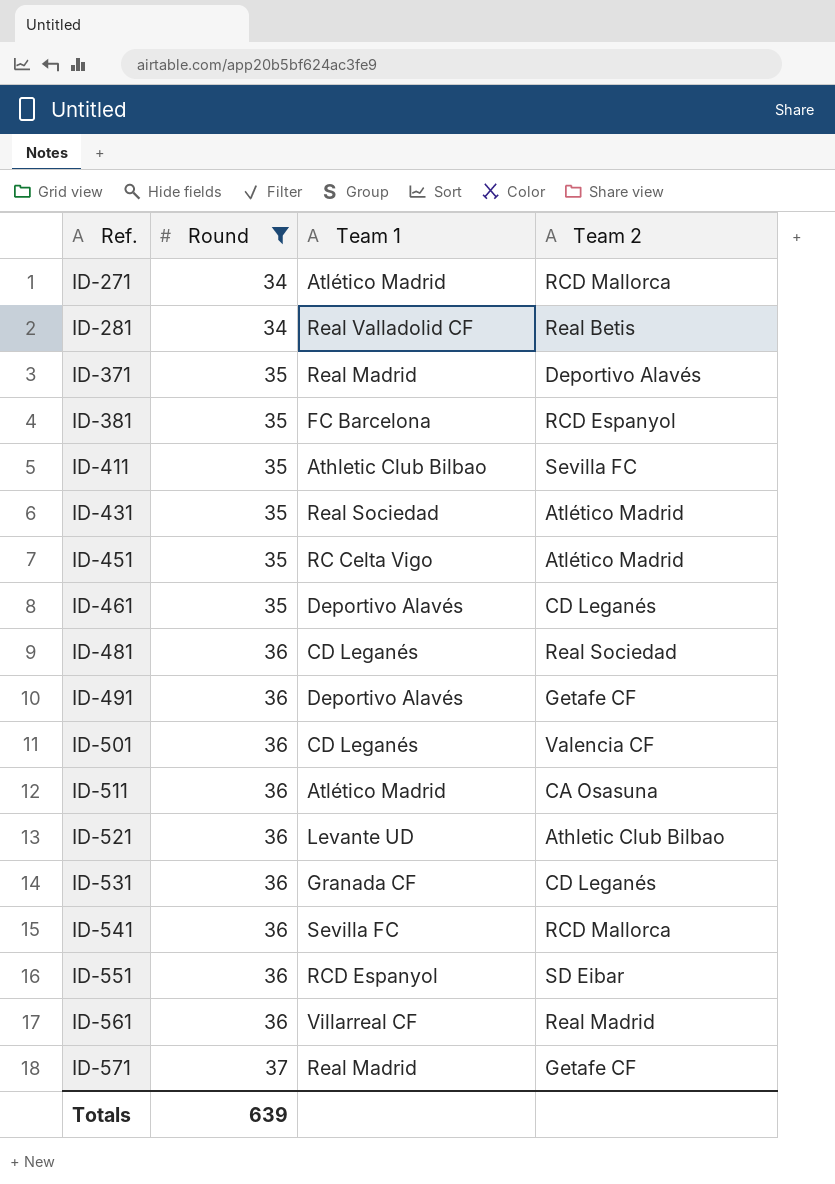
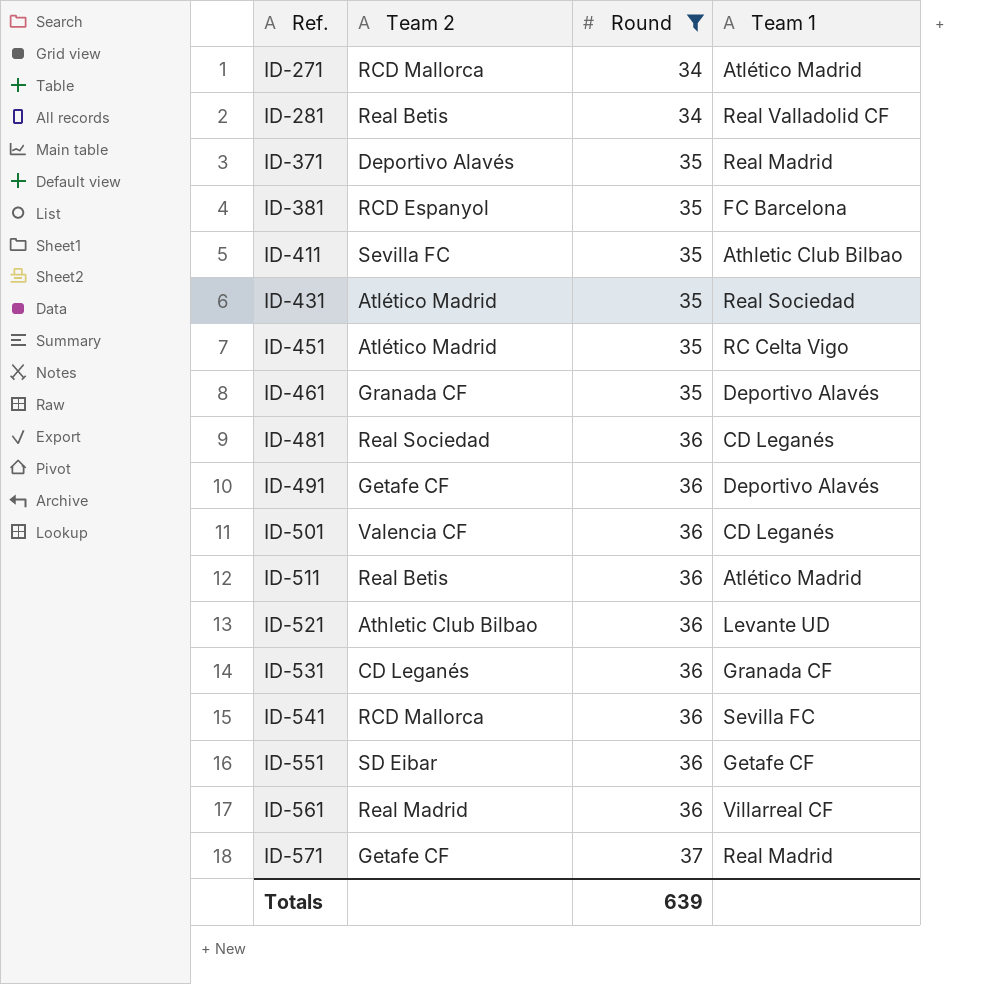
column Team 2 | position: 4 -> 2
ID-461 | Team 2: CD Leganés -> Granada CF
ID-511 | Team 2: CA Osasuna -> Real Betis
ID-551 | Team 1: RCD Espanyol -> Getafe CF

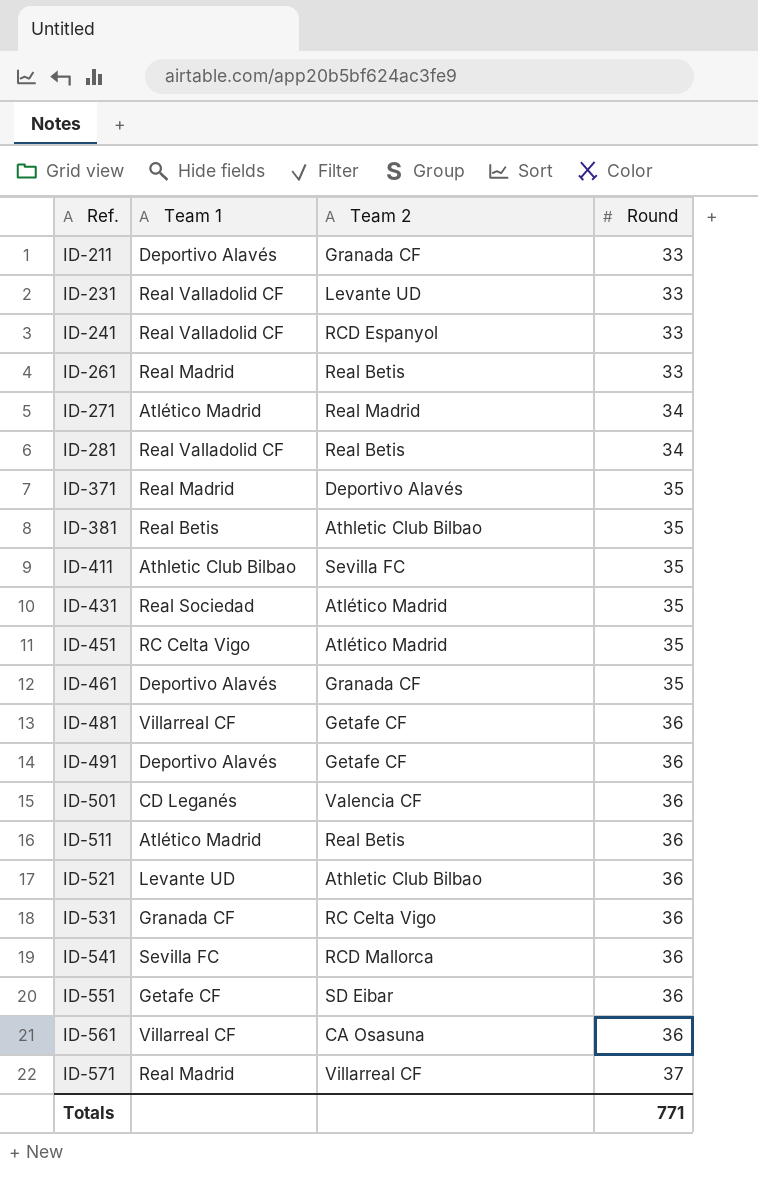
filter: Round != 33 -> none
column Team 1 | position: 4 -> 2
ID-271 | Team 2: RCD Mallorca -> Real Madrid
ID-381 | Team 1: FC Barcelona -> Real Betis
ID-381 | Team 2: RCD Espanyol -> Athletic Club Bilbao
ID-481 | Team 1: CD Leganés -> Villarreal CF
ID-481 | Team 2: Real Sociedad -> Getafe CF
ID-531 | Team 2: CD Leganés -> RC Celta Vigo
ID-561 | Team 2: Real Madrid -> CA Osasuna
ID-571 | Team 2: Getafe CF -> Villarreal CF
Totals | Round: 639 -> 771

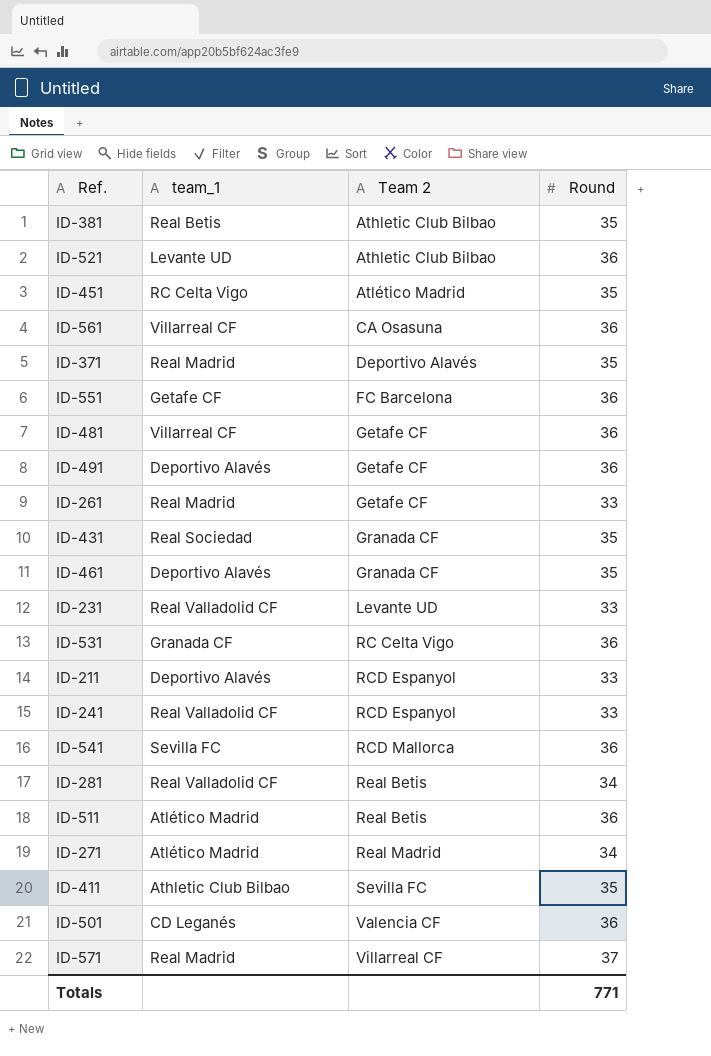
row order: Ref. ascending -> Team 2 ascending
column name: Team 1 -> team_1
ID-551 | Team 2: SD Eibar -> FC Barcelona
ID-261 | Team 2: Real Betis -> Getafe CF
ID-431 | Team 2: Atlético Madrid -> Granada CF
ID-211 | Team 2: Granada CF -> RCD Espanyol

